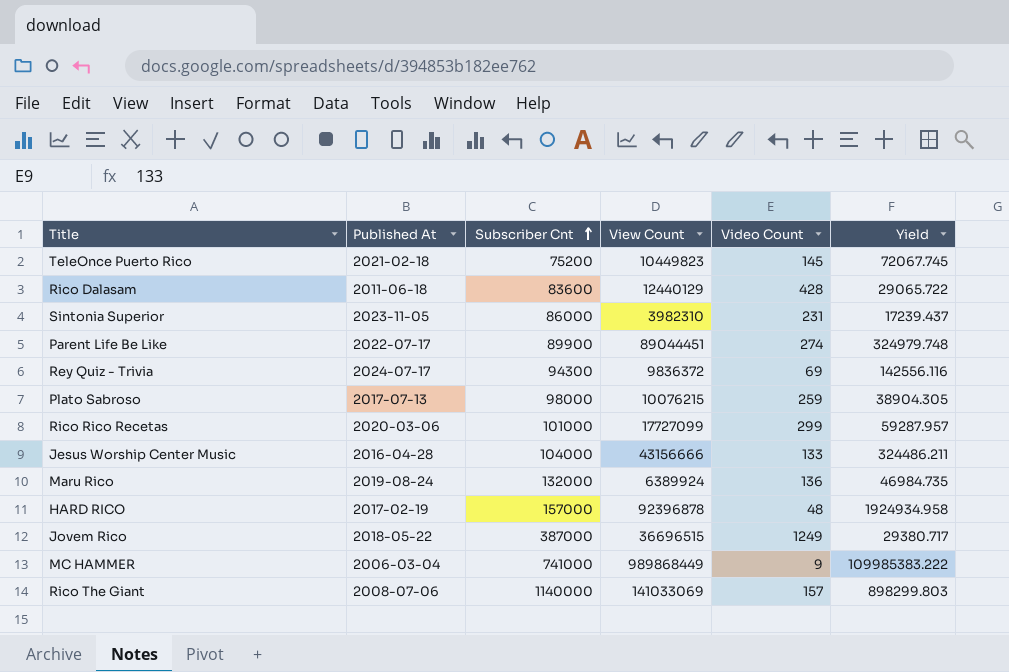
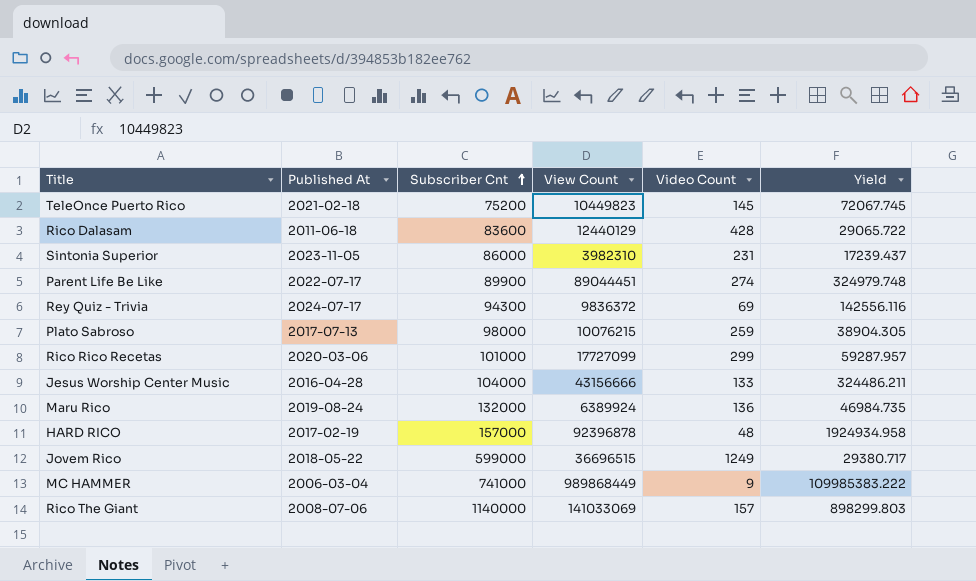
Jovem Rico | Subscriber Cnt: 387000 -> 599000

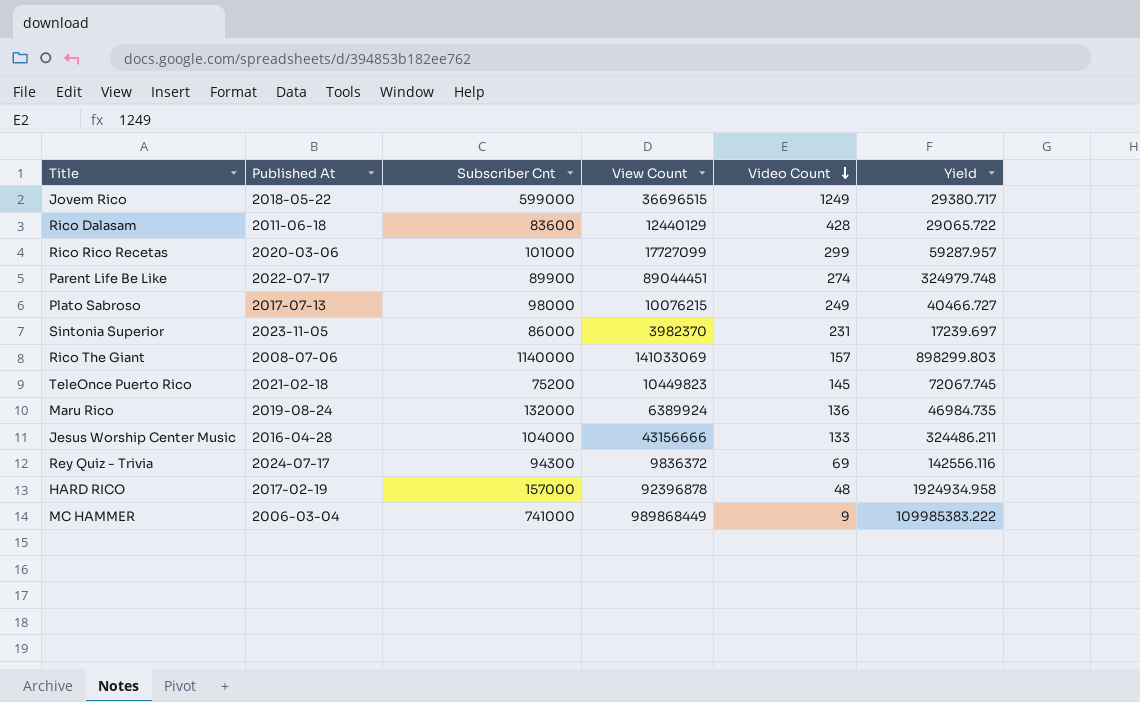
row order: Subscriber Cnt ascending -> Video Count descending
Plato Sabroso | Video Count: 259 -> 249
Plato Sabroso | Yield: 38904.305 -> 40466.727
Sintonia Superior | View Count: 3982310 -> 3982370
Sintonia Superior | Yield: 17239.437 -> 17239.697

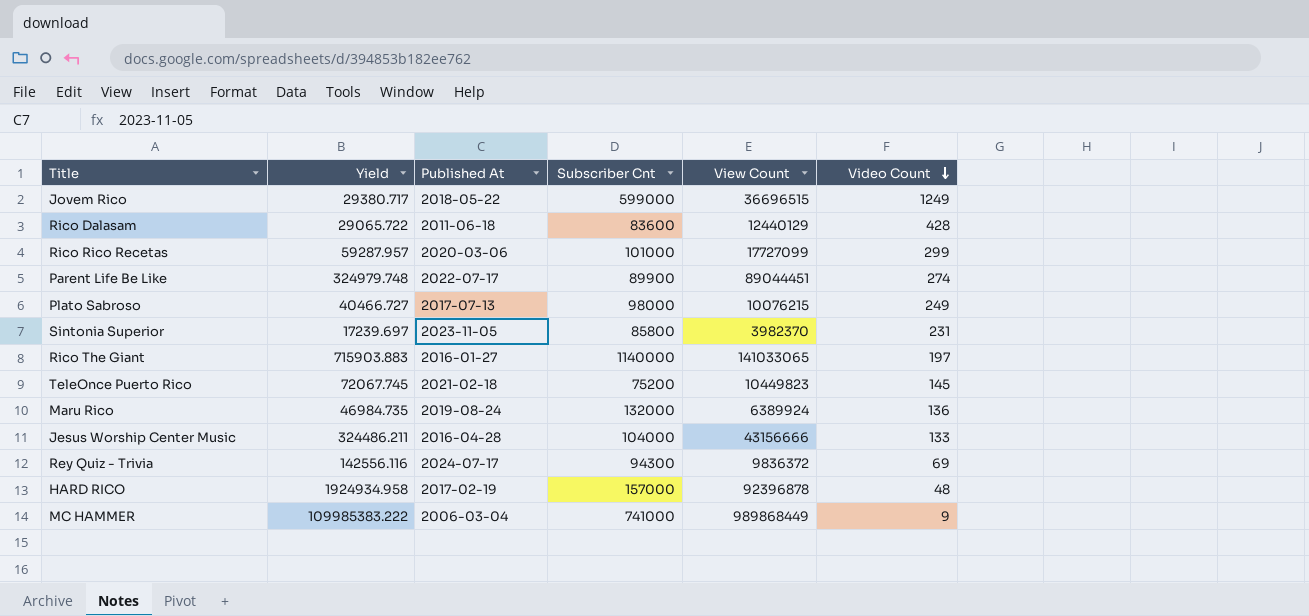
column Yield | position: 6 -> 2
Sintonia Superior | Subscriber Cnt: 86000 -> 85800
Rico The Giant | Yield: 898299.803 -> 715903.883
Rico The Giant | Published At: 2008-07-06 -> 2016-01-27
Rico The Giant | View Count: 141033069 -> 141033065
Rico The Giant | Video Count: 157 -> 197

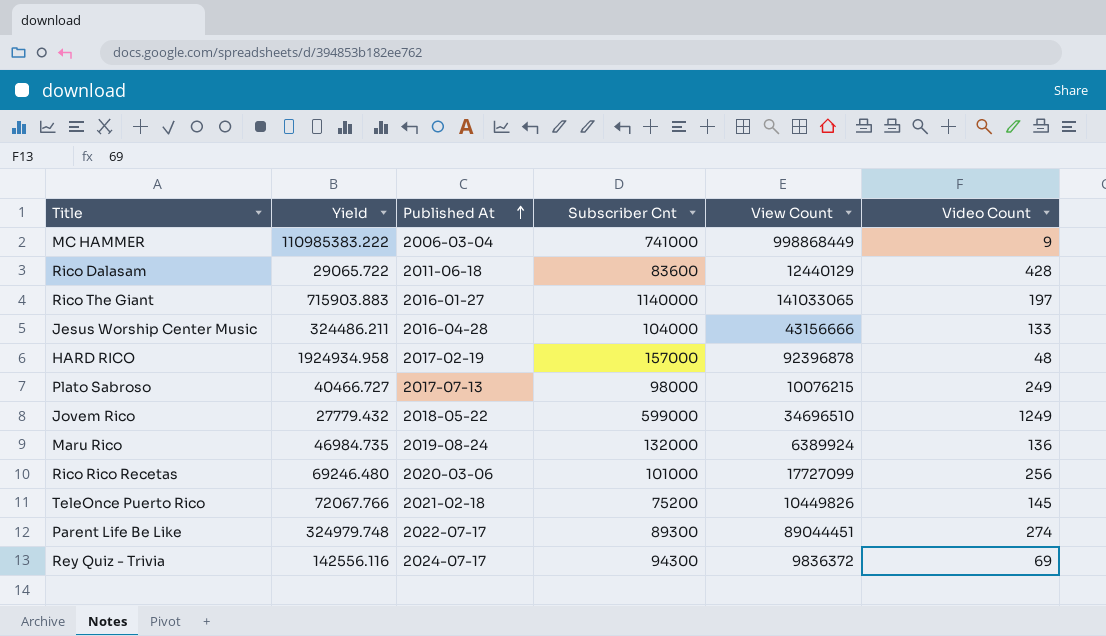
row order: Video Count descending -> Published At ascending
row Sintonia Superior: 17239.697 | 2023-11-05 | 85800 | 3982370 | 231 -> none
MC HAMMER | Yield: 109985383.222 -> 110985383.222
MC HAMMER | View Count: 989868449 -> 998868449
Jovem Rico | Yield: 29380.717 -> 27779.432
Jovem Rico | View Count: 36696515 -> 34696510
Rico Rico Recetas | Yield: 59287.957 -> 69246.480
Rico Rico Recetas | Video Count: 299 -> 256
TeleOnce Puerto Rico | Yield: 72067.745 -> 72067.766
TeleOnce Puerto Rico | View Count: 10449823 -> 10449826
Parent Life Be Like | Subscriber Cnt: 89900 -> 89300

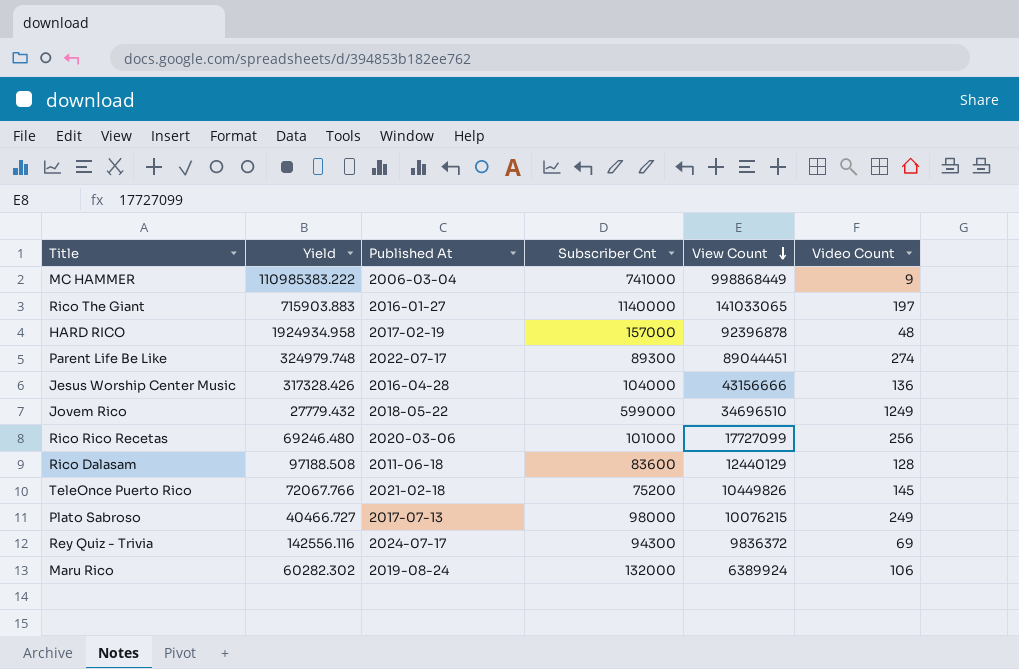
row order: Published At ascending -> View Count descending
Jesus Worship Center Music | Yield: 324486.211 -> 317328.426
Jesus Worship Center Music | Video Count: 133 -> 136
Rico Dalasam | Yield: 29065.722 -> 97188.508
Rico Dalasam | Video Count: 428 -> 128
Maru Rico | Yield: 46984.735 -> 60282.302
Maru Rico | Video Count: 136 -> 106

